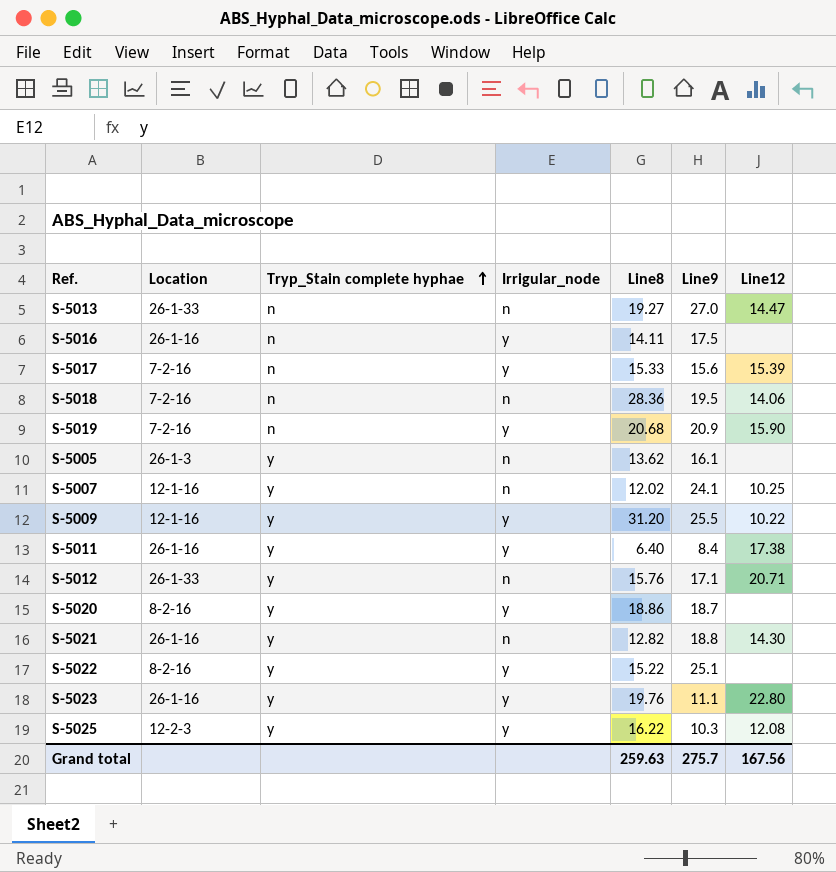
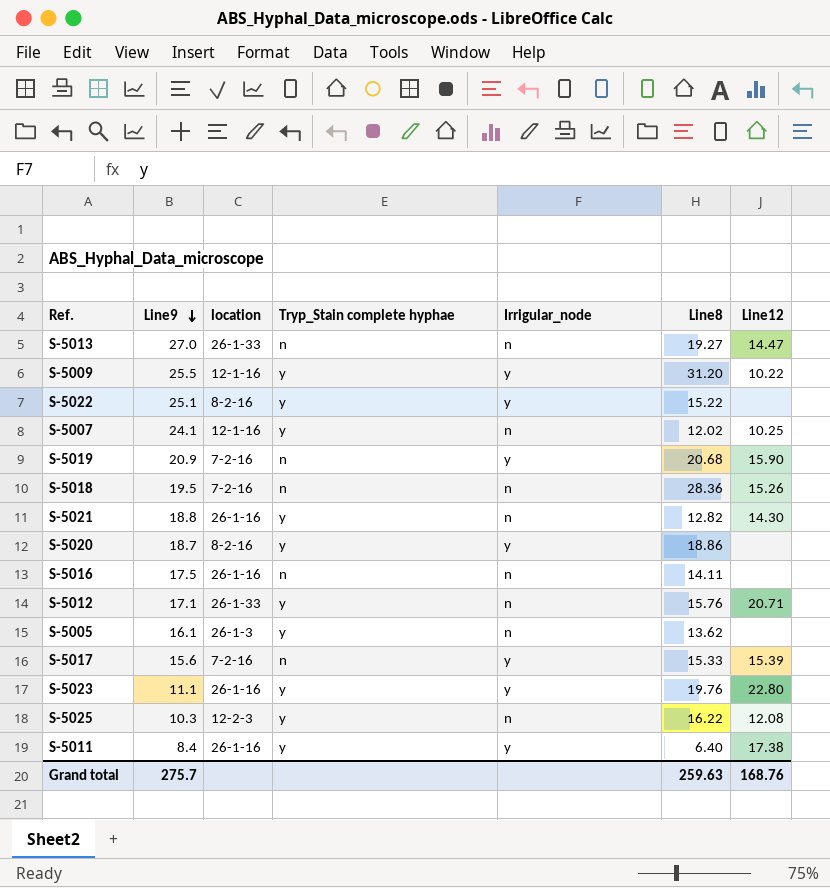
row order: Tryp_Stain complete hyphae ascending -> Line9 descending
column Line9 | position: 6 -> 2
column name: Location -> location
S-5018 | Line12: 14.06 -> 15.26
S-5016 | Irrigular_node: y -> n
S-5025 | Irrigular_node: y -> n
Grand total | Line12: 167.56 -> 168.76

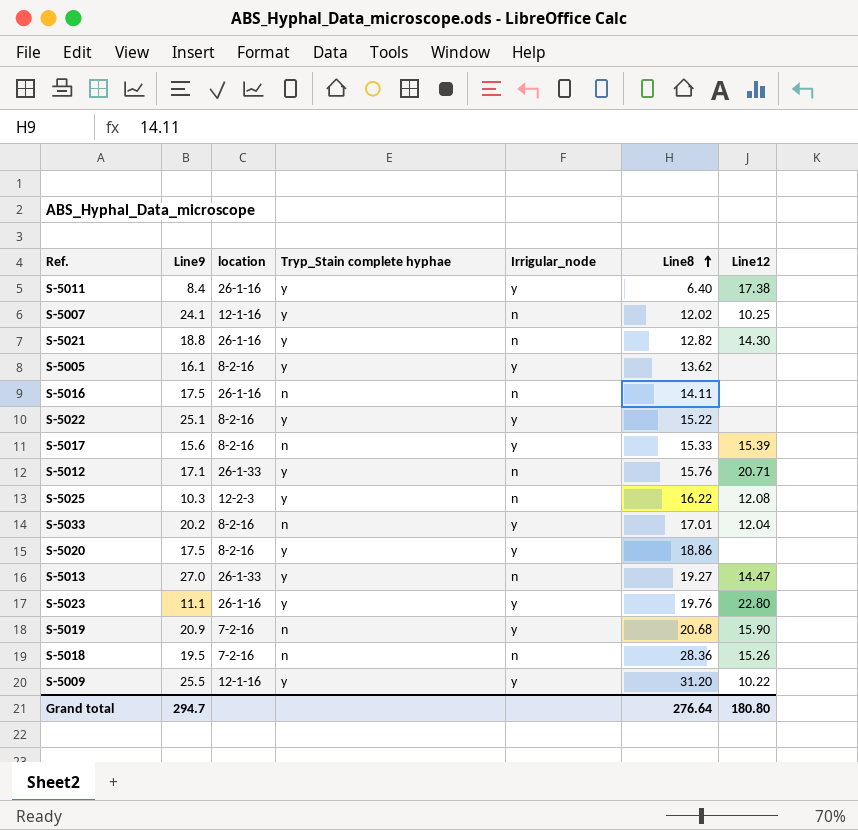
row order: Line9 descending -> Line8 ascending
S-5005 | location: 26-1-3 -> 8-2-16
S-5005 | Irrigular_node: n -> y
S-5017 | location: 7-2-16 -> 8-2-16
row S-5033: none -> 20.2 | 8-2-16 | n | y | 17.01 | 12.04
S-5020 | Line9: 18.7 -> 17.5
S-5013 | Tryp_Stain complete hyphae: n -> y
Grand total | Line9: 275.7 -> 294.7
Grand total | Line8: 259.63 -> 276.64
Grand total | Line12: 168.76 -> 180.80

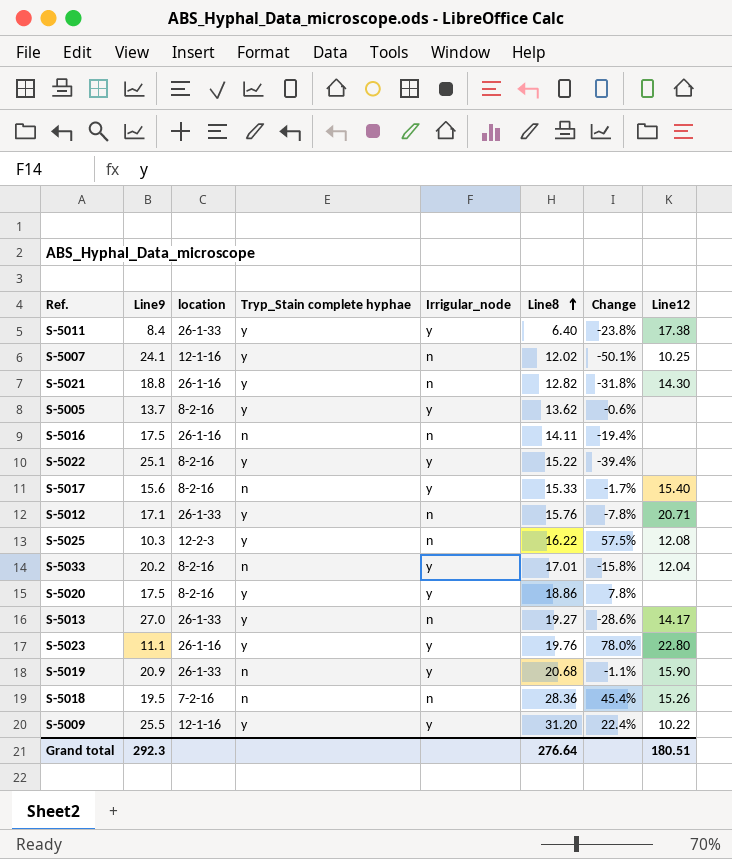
column Change | formula: none -> ([Line8] - [Line9]) / [Line9]
S-5011 | location: 26-1-16 -> 26-1-33
S-5005 | Line9: 16.1 -> 13.7
S-5017 | Line12: 15.39 -> 15.40
S-5013 | Line12: 14.47 -> 14.17
S-5019 | location: 7-2-16 -> 26-1-33
Grand total | Line9: 294.7 -> 292.3
Grand total | Line12: 180.80 -> 180.51

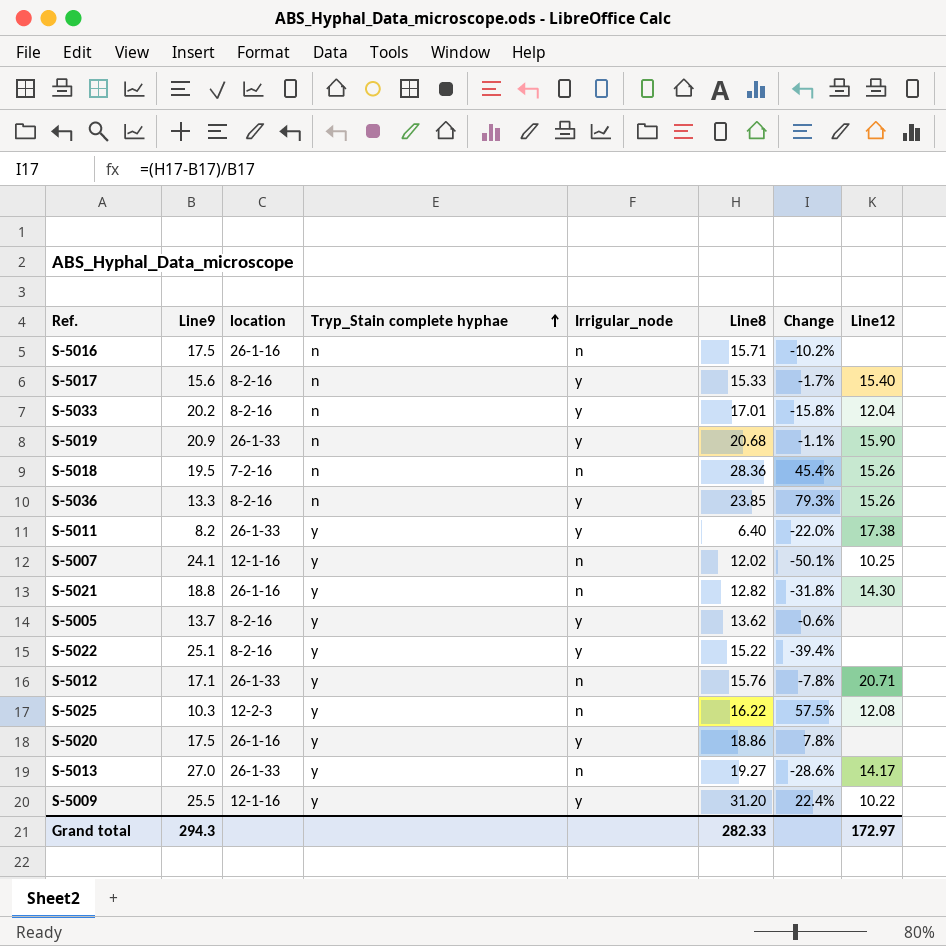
row order: Line8 ascending -> Tryp_Stain complete hyphae ascending
row S-5023: 11.1 | 26-1-16 | y | y | 19.76 | 78.0% | 22.80 -> none
S-5016 | Line8: 14.11 -> 15.71
S-5016 | Change: -19.4% -> -10.2%
row S-5036: none -> 13.3 | 8-2-16 | n | y | 23.85 | 79.3% | 15.26
S-5011 | Line9: 8.4 -> 8.2
S-5011 | Change: -23.8% -> -22.0%
S-5020 | location: 8-2-16 -> 26-1-16
Grand total | Line9: 292.3 -> 294.3
Grand total | Line8: 276.64 -> 282.33
Grand total | Line12: 180.51 -> 172.97

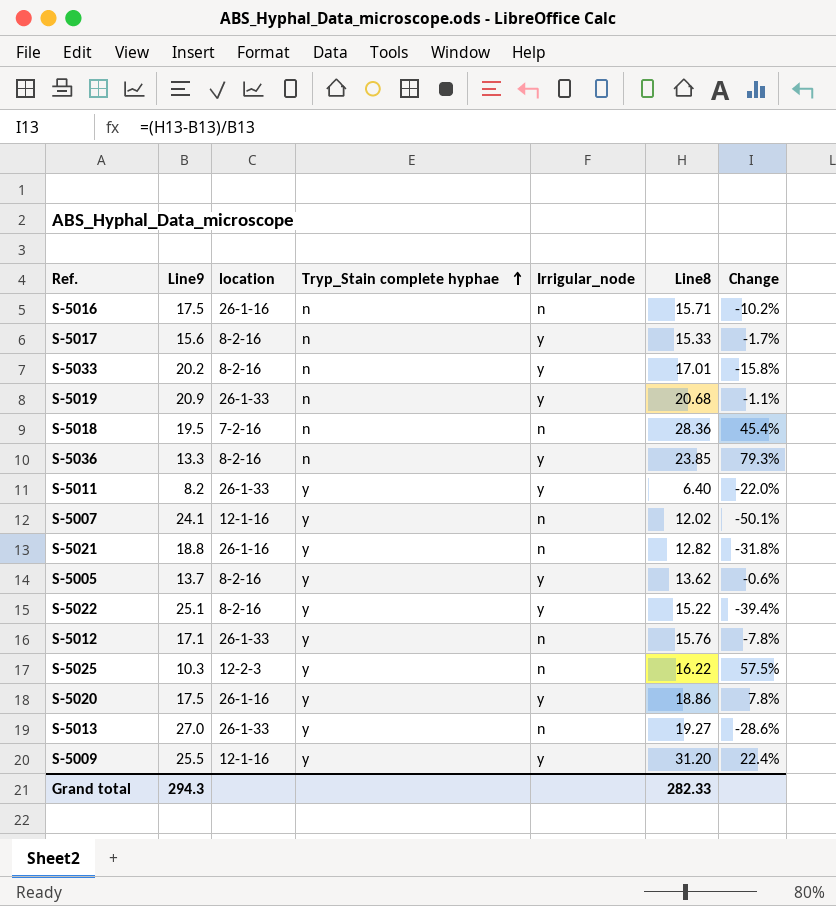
column Line12 | position: 8 -> none

